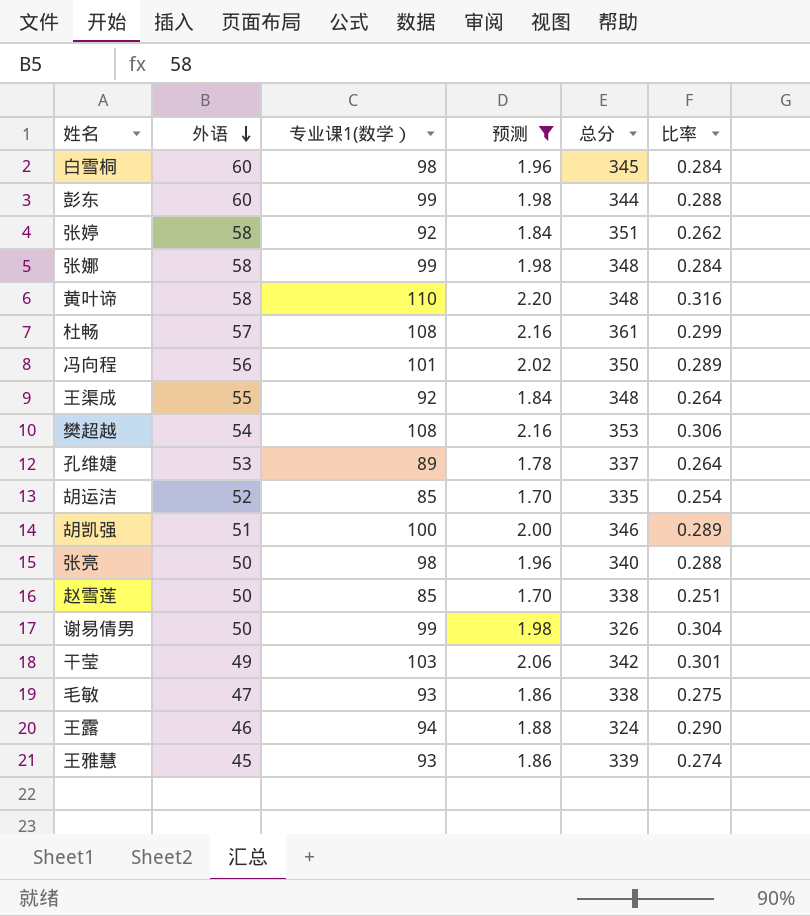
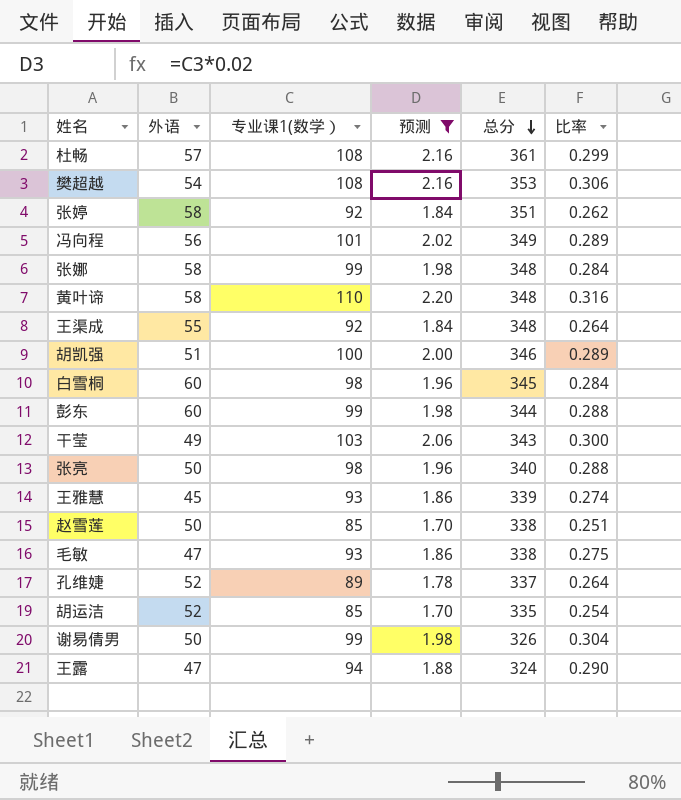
row order: 外语 descending -> 总分 descending
冯向程 | 总分: 350 -> 349
干莹 | 总分: 342 -> 343
干莹 | 比率: 0.301 -> 0.300
孔维婕 | 外语: 53 -> 52
王露 | 外语: 46 -> 47

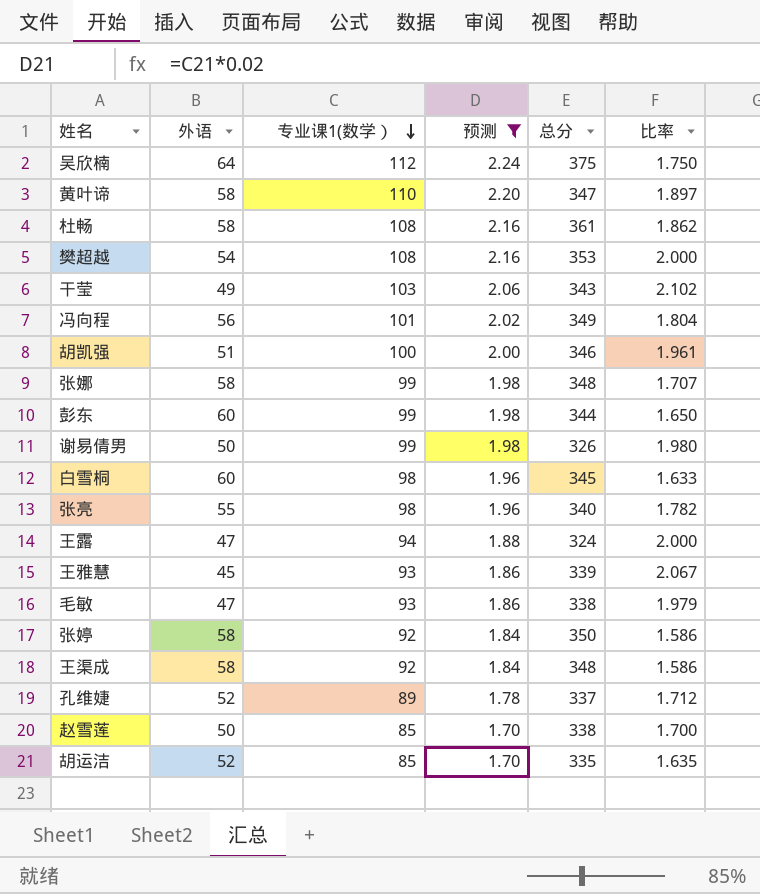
row order: 总分 descending -> 专业课1(数学） descending
column 比率 | formula: [专业课1(数学）] / [总分] -> [专业课1(数学）] / [外语]
row 吴欣楠: none -> 64 | 112 | 2.24 | 375 | 1.750
黄叶谛 | 总分: 348 -> 347
杜畅 | 外语: 57 -> 58
张亮 | 外语: 50 -> 55
张婷 | 总分: 351 -> 350
王渠成 | 外语: 55 -> 58

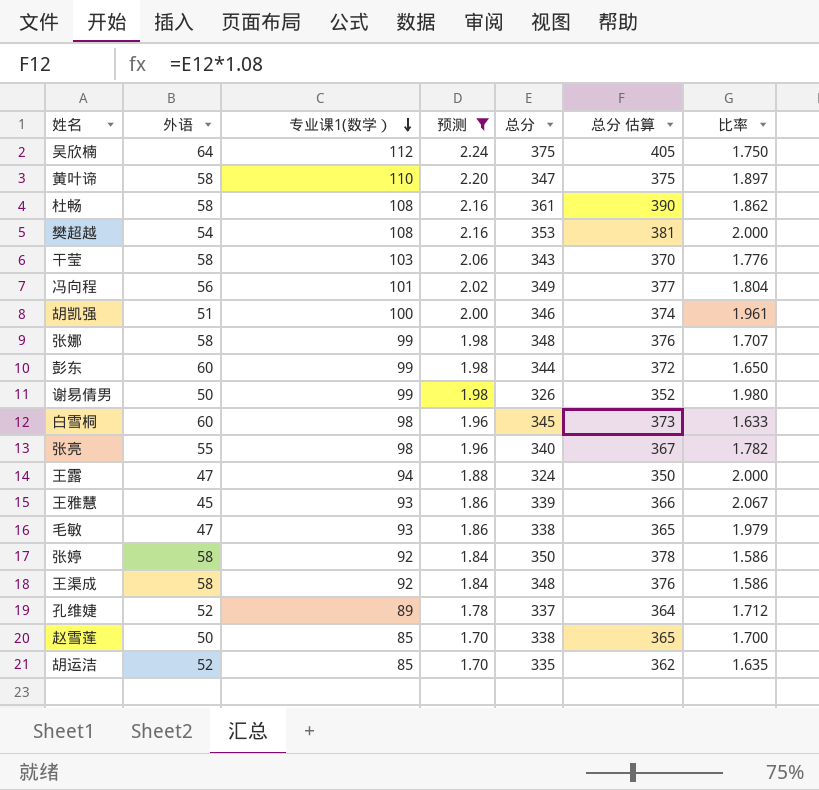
column 总分 估算 | formula: none -> [总分] * 1.08
干莹 | 外语: 49 -> 58
干莹 | 比率: 2.102 -> 1.776

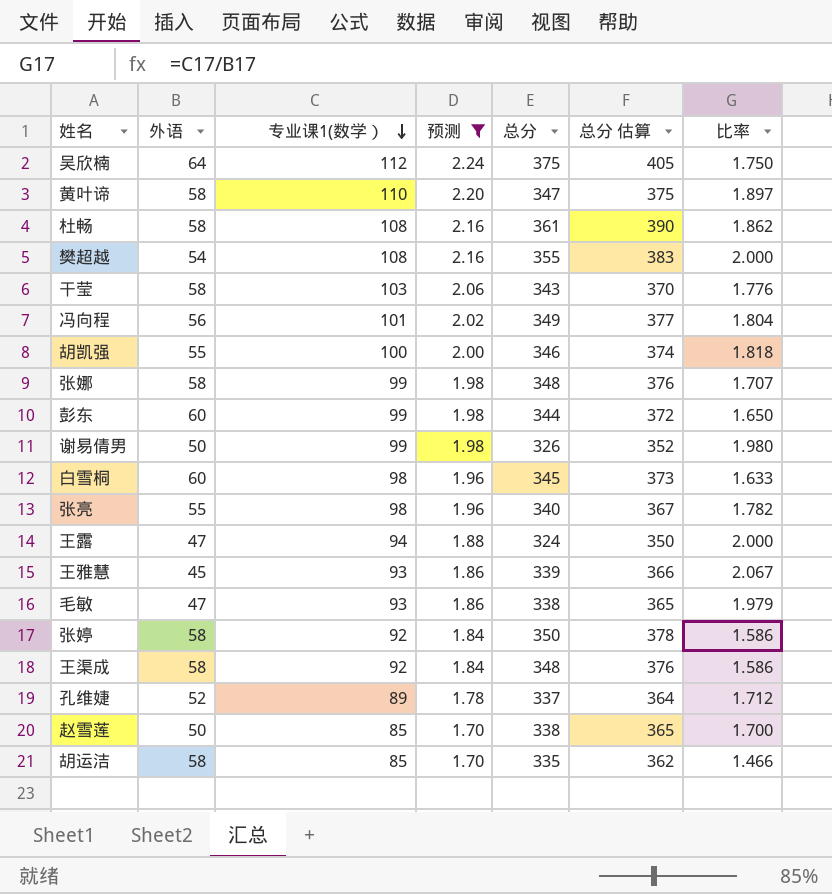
樊超越 | 总分: 353 -> 355
樊超越 | 总分 估算: 381 -> 383
胡凯强 | 外语: 51 -> 55
胡凯强 | 比率: 1.961 -> 1.818
胡运洁 | 外语: 52 -> 58
胡运洁 | 比率: 1.635 -> 1.466

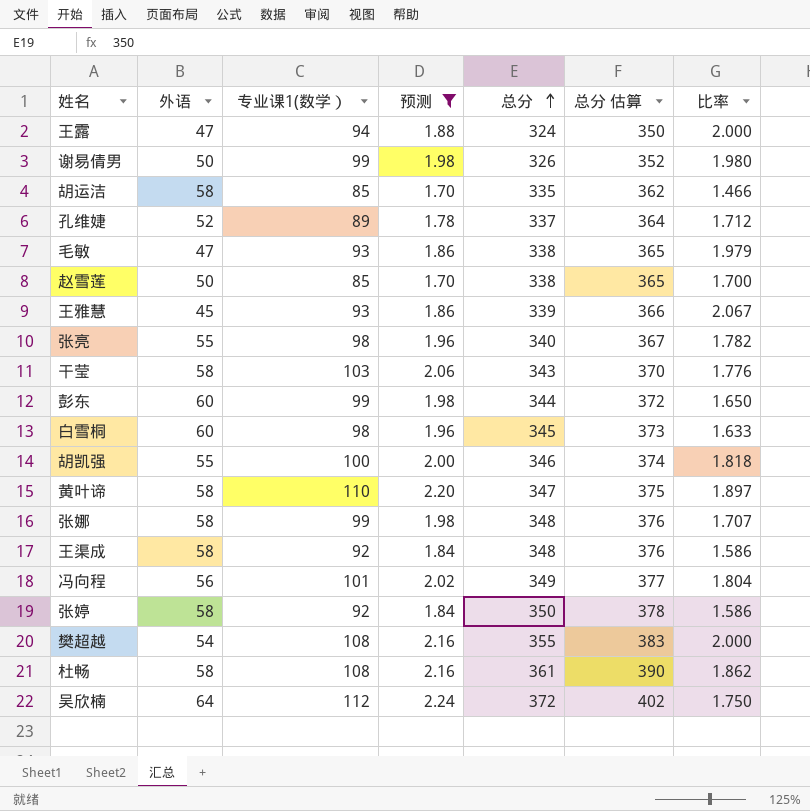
row order: 专业课1(数学） descending -> 总分 ascending
吴欣楠 | 总分: 375 -> 372
吴欣楠 | 总分 估算: 405 -> 402

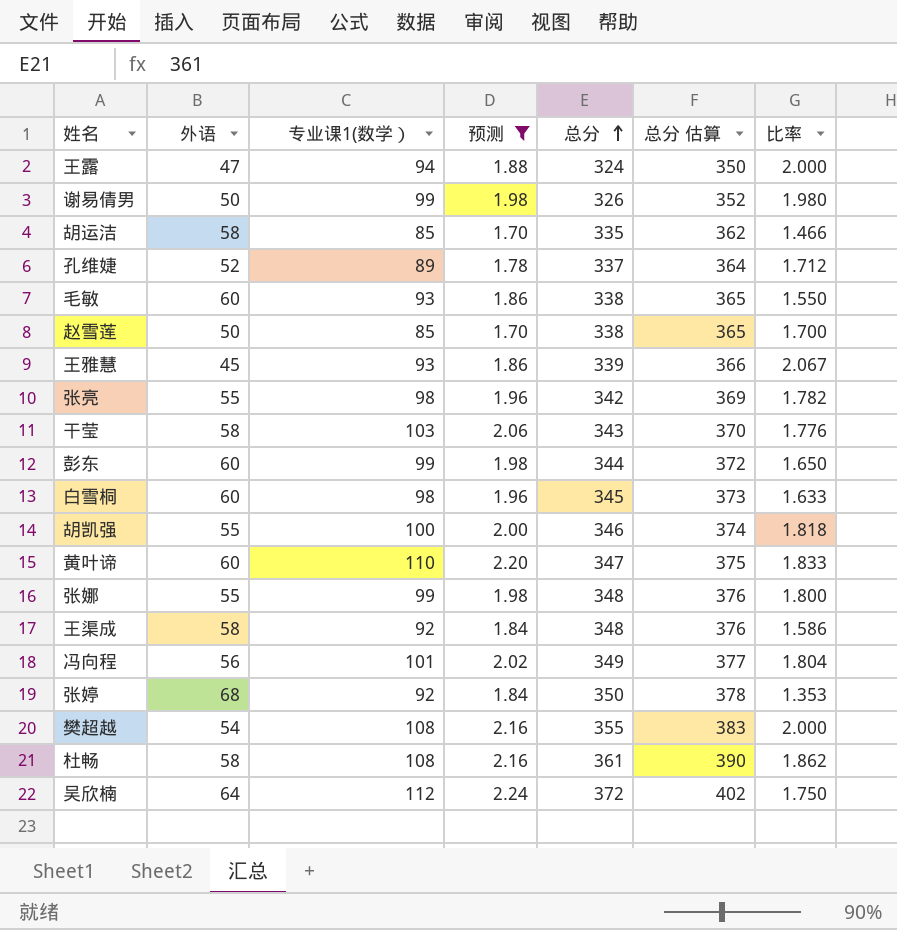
毛敏 | 外语: 47 -> 60
毛敏 | 比率: 1.979 -> 1.550
张亮 | 总分: 340 -> 342
张亮 | 总分 估算: 367 -> 369
黄叶谛 | 外语: 58 -> 60
黄叶谛 | 比率: 1.897 -> 1.833
张娜 | 外语: 58 -> 55
张娜 | 比率: 1.707 -> 1.800
张婷 | 外语: 58 -> 68
张婷 | 比率: 1.586 -> 1.353

